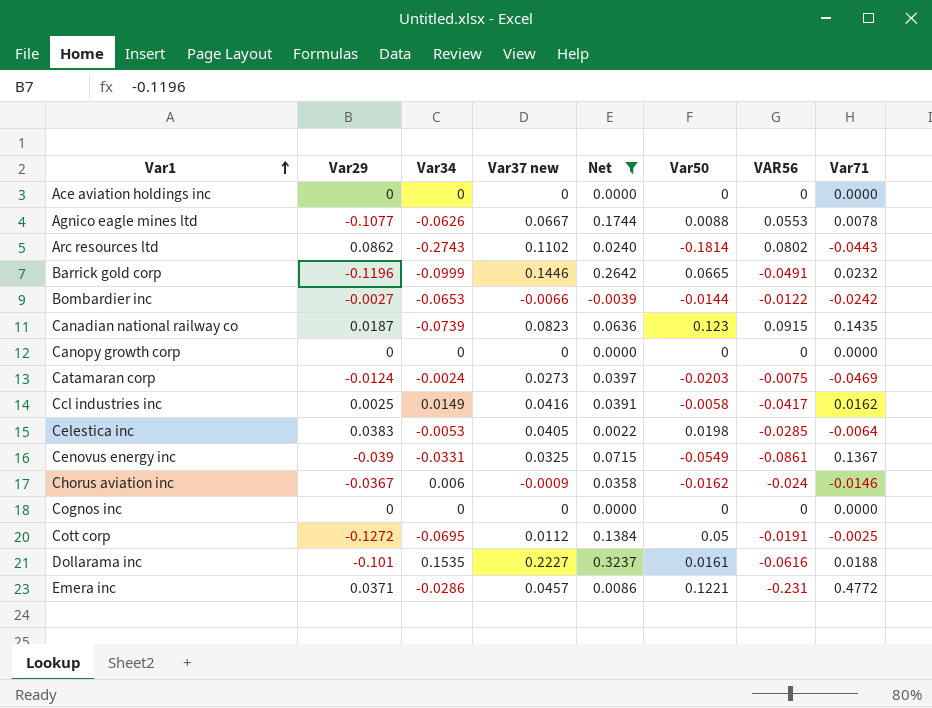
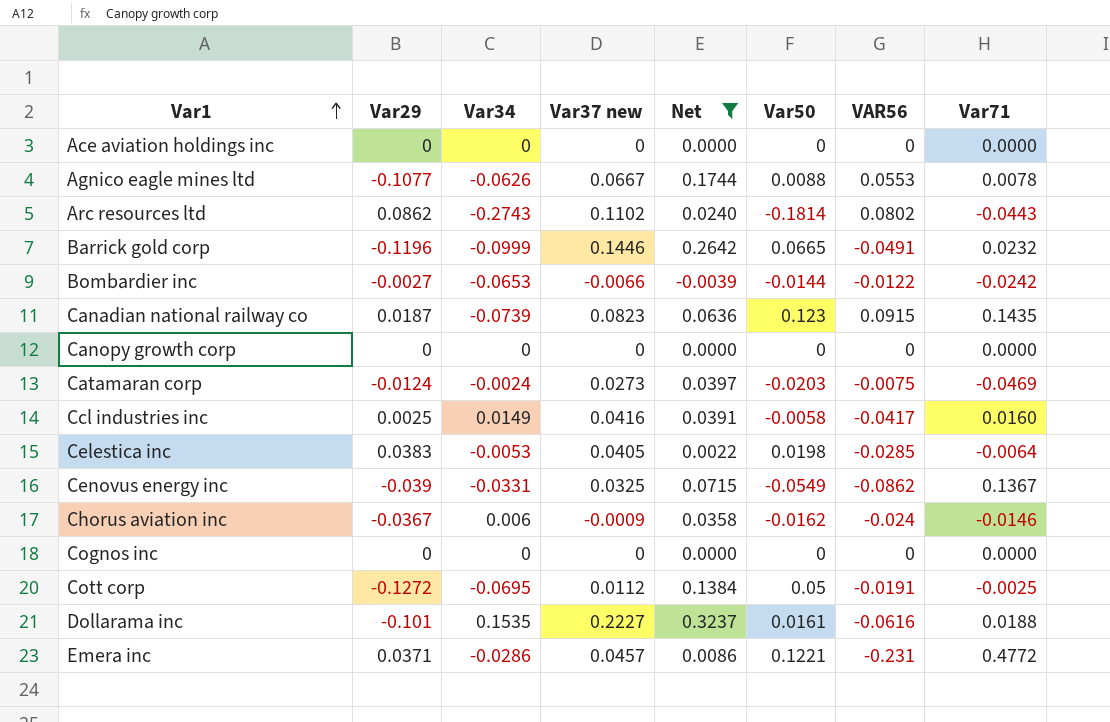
Ccl industries inc | Var71: 0.0162 -> 0.0160
Cenovus energy inc | VAR56: -0.0861 -> -0.0862

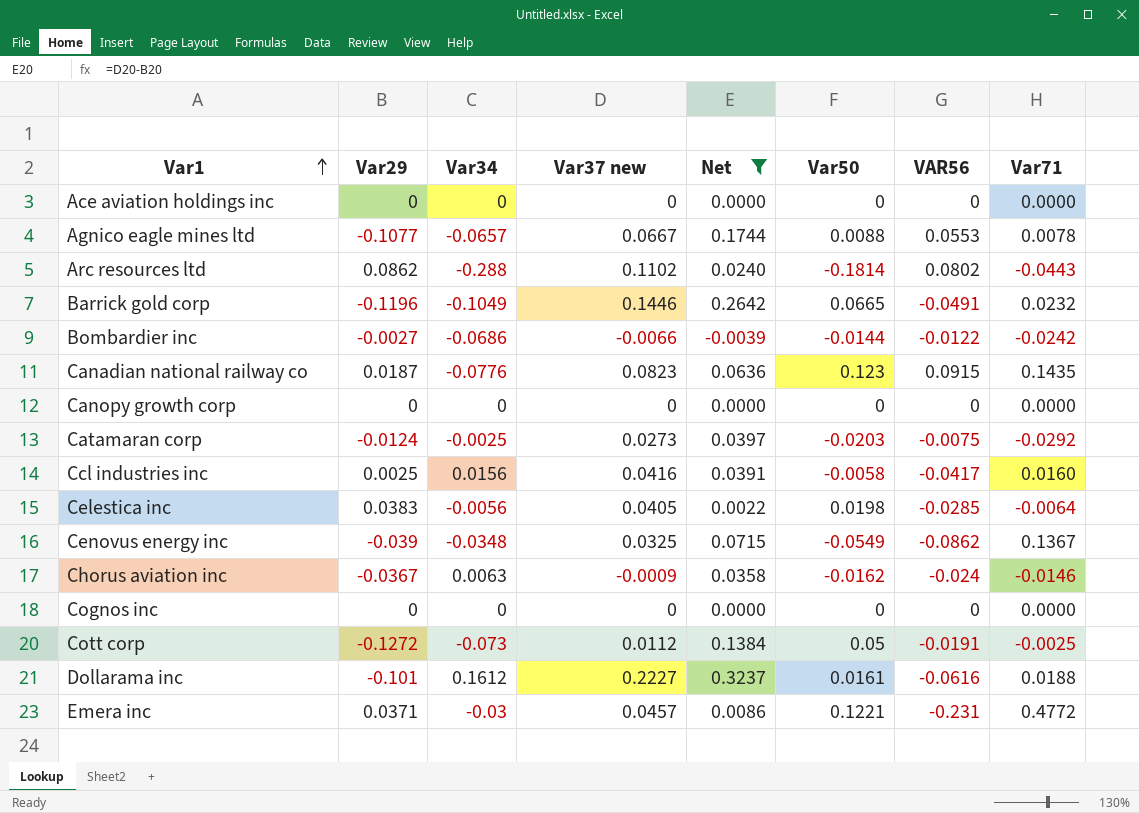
Agnico eagle mines ltd | Var34: -0.0626 -> -0.0657
Arc resources ltd | Var34: -0.2743 -> -0.288
Barrick gold corp | Var34: -0.0999 -> -0.1049
Bombardier inc | Var34: -0.0653 -> -0.0686
Canadian national railway co | Var34: -0.0739 -> -0.0776
Catamaran corp | Var34: -0.0024 -> -0.0025
Catamaran corp | Var71: -0.0469 -> -0.0292
Ccl industries inc | Var34: 0.0149 -> 0.0156
Celestica inc | Var34: -0.0053 -> -0.0056
Cenovus energy inc | Var34: -0.0331 -> -0.0348
Chorus aviation inc | Var34: 0.006 -> 0.0063
Cott corp | Var34: -0.0695 -> -0.073
Dollarama inc | Var34: 0.1535 -> 0.1612
Emera inc | Var34: -0.0286 -> -0.03

